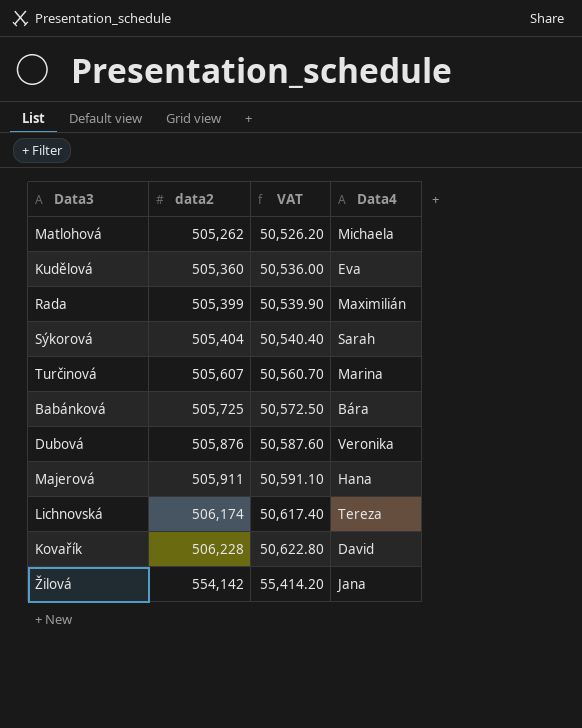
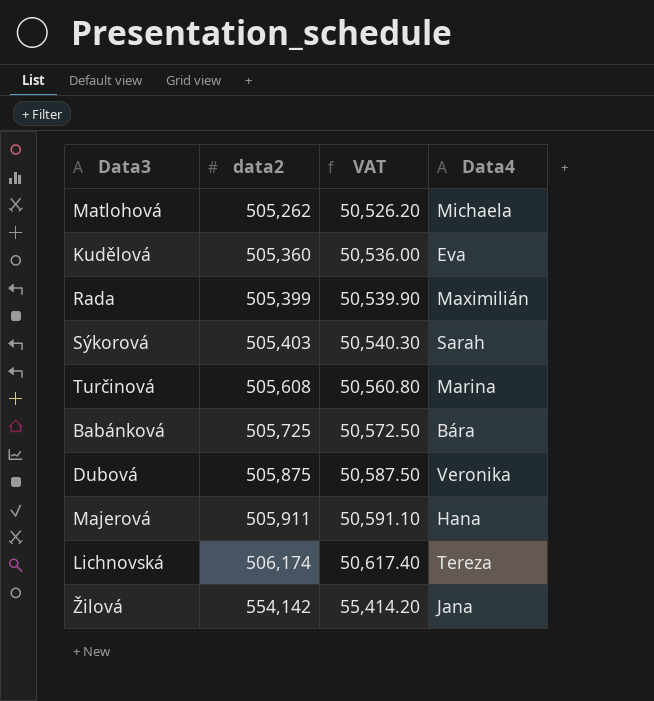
row Kovařík: 506,228 | 50,622.80 | David -> none
Sýkorová | data2: 505,404 -> 505,403
Sýkorová | VAT: 50,540.40 -> 50,540.30
Turčinová | data2: 505,607 -> 505,608
Turčinová | VAT: 50,560.70 -> 50,560.80
Dubová | data2: 505,876 -> 505,875
Dubová | VAT: 50,587.60 -> 50,587.50

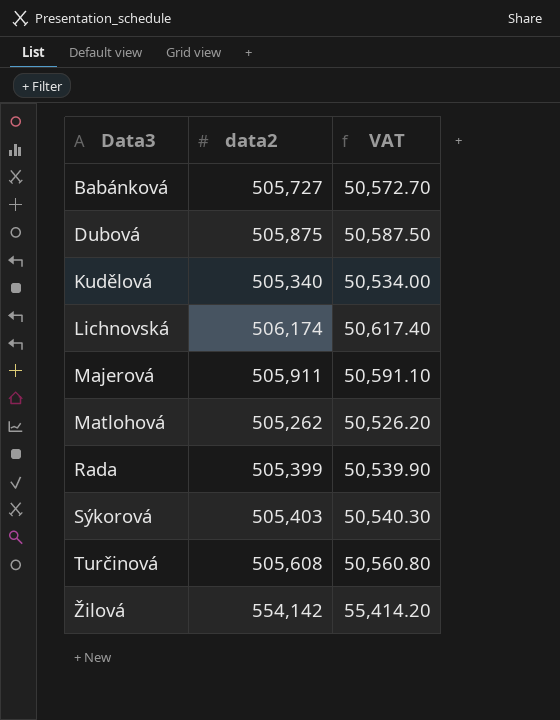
row order: data2 ascending -> Data3 ascending
column Data4 | position: 4 -> none
Babánková | data2: 505,725 -> 505,727
Babánková | VAT: 50,572.50 -> 50,572.70
Kudělová | data2: 505,360 -> 505,340
Kudělová | VAT: 50,536.00 -> 50,534.00

